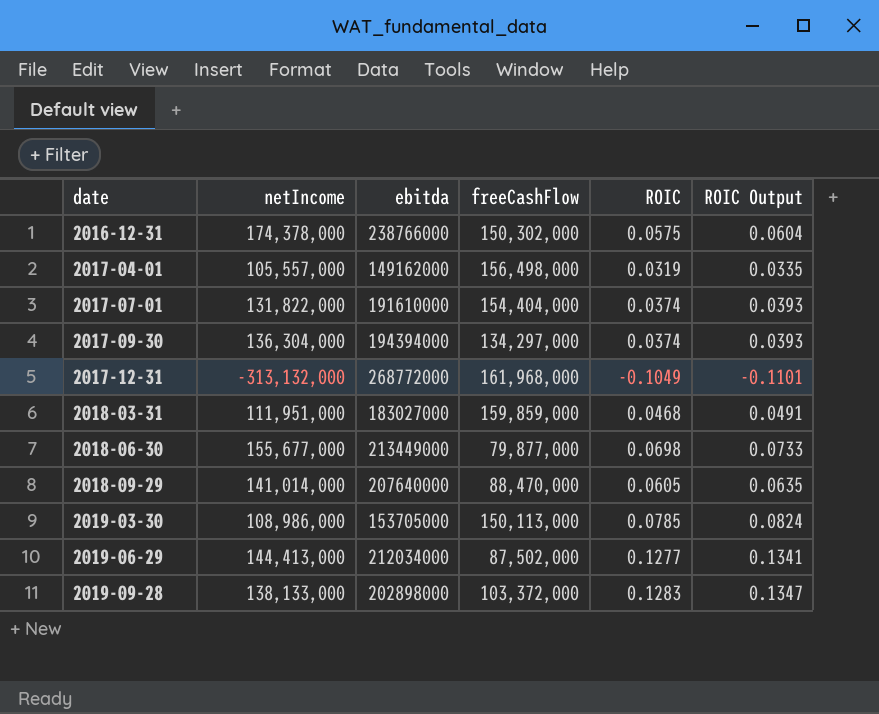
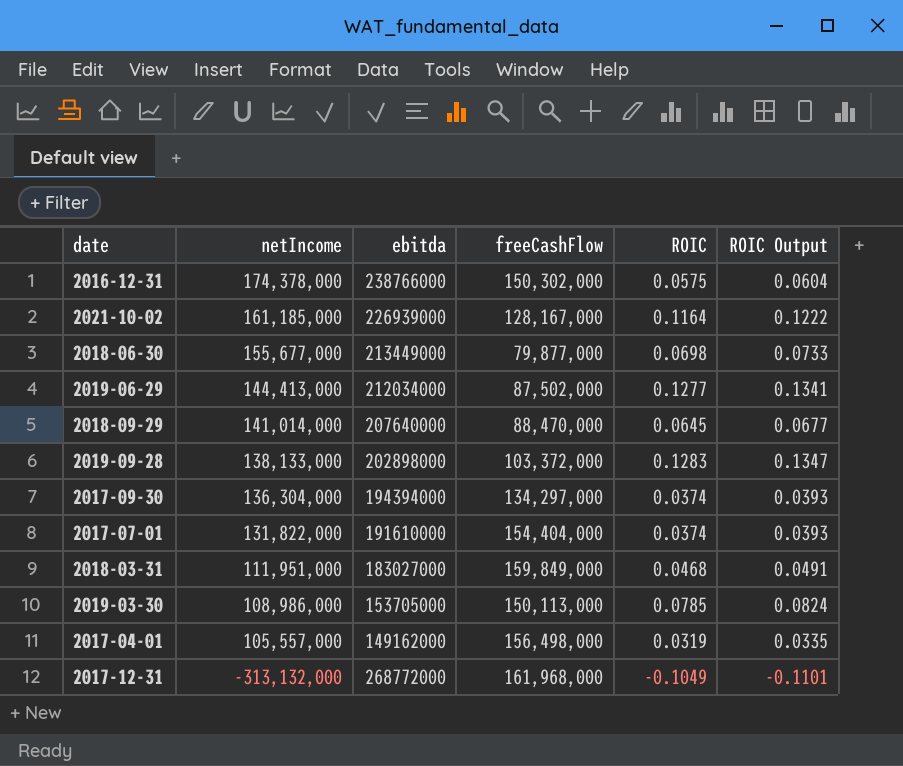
row order: date ascending -> netIncome descending
row 2021-10-02: none -> 161,185,000 | 226939000 | 128,167,000 | 0.1164 | 0.1222
2018-09-29 | ROIC: 0.0605 -> 0.0645
2018-09-29 | ROIC Output: 0.0635 -> 0.0677
2018-03-31 | freeCashFlow: 159,859,000 -> 159,849,000

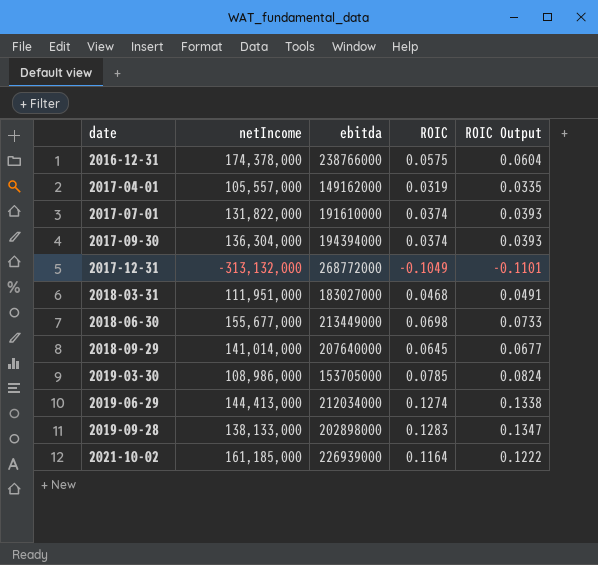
row order: netIncome descending -> date ascending
column freeCashFlow | position: 4 -> none
2019-06-29 | ROIC: 0.1277 -> 0.1274
2019-06-29 | ROIC Output: 0.1341 -> 0.1338

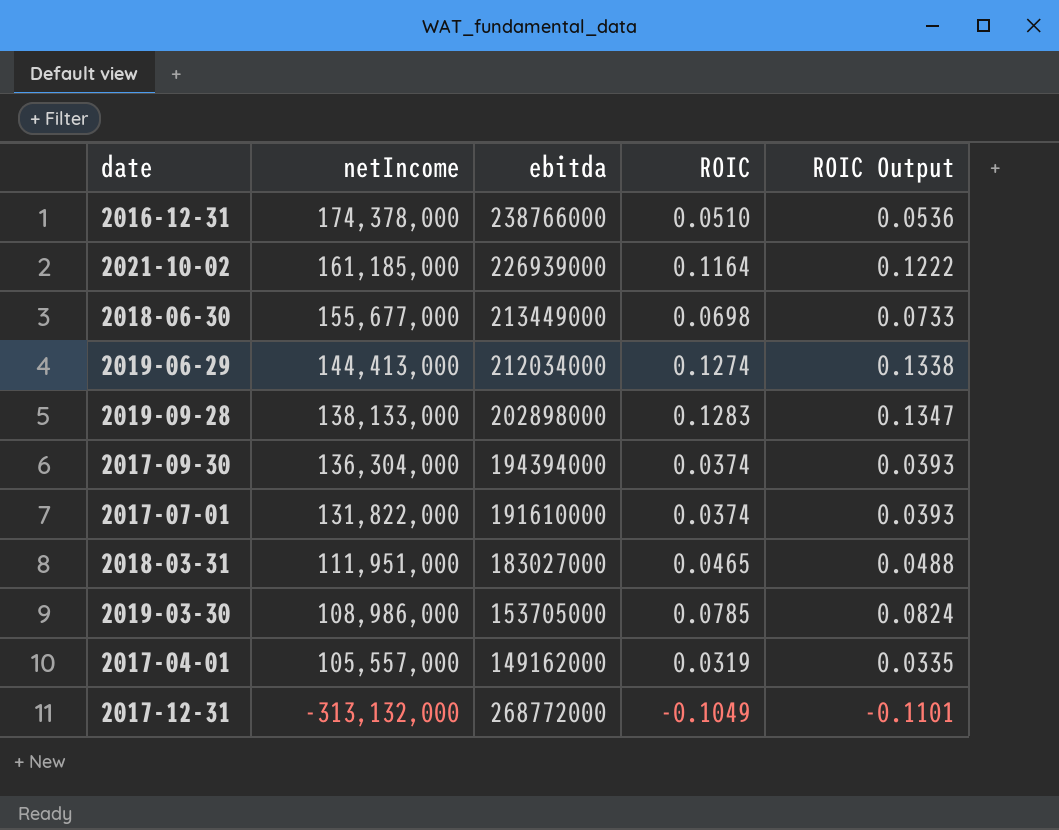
row order: date ascending -> netIncome descending
row 2018-09-29: 141,014,000 | 207640000 | 0.0645 | 0.0677 -> none
2016-12-31 | ROIC: 0.0575 -> 0.0510
2016-12-31 | ROIC Output: 0.0604 -> 0.0536
2018-03-31 | ROIC: 0.0468 -> 0.0465
2018-03-31 | ROIC Output: 0.0491 -> 0.0488

